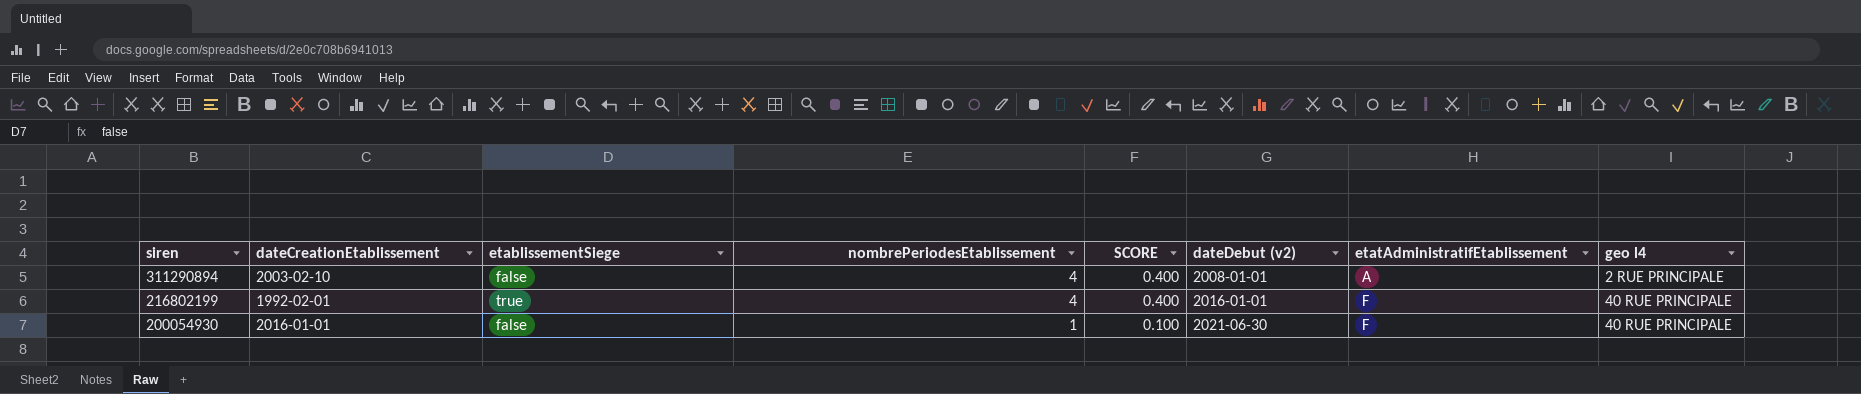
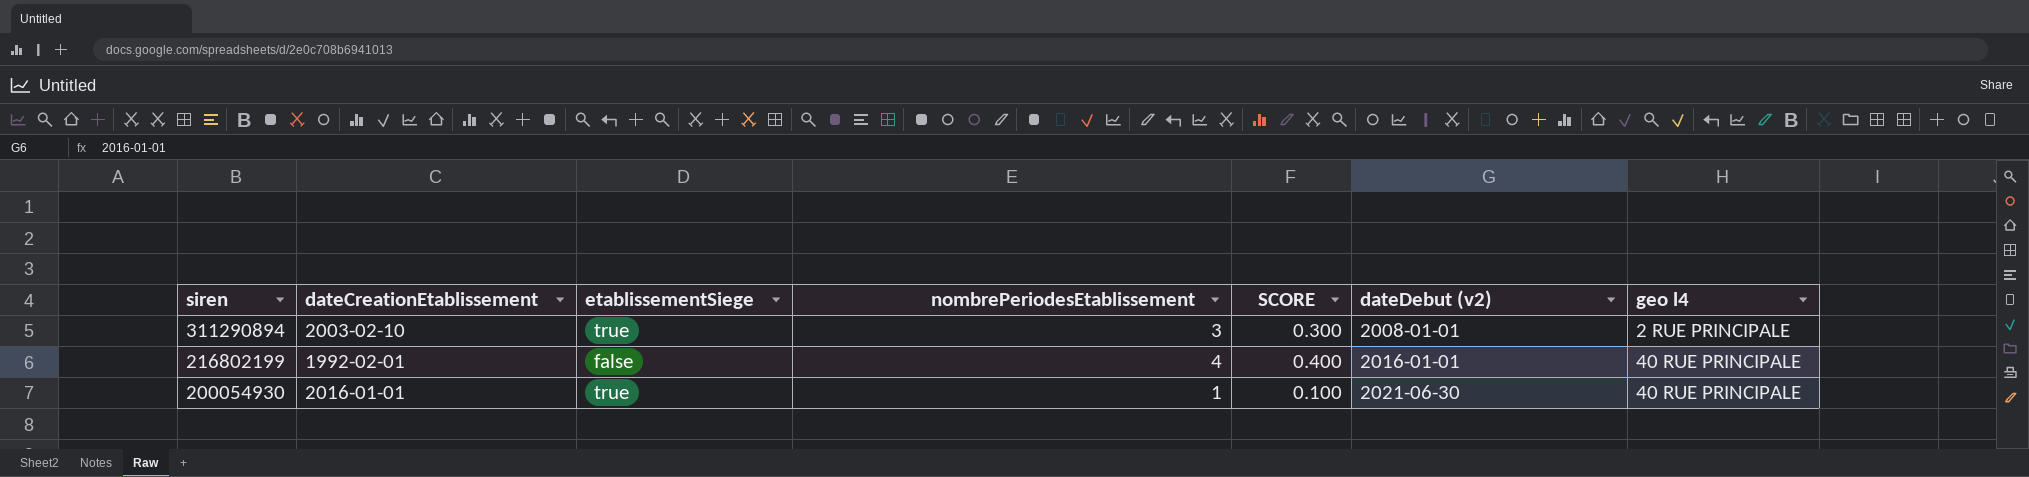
column etatAdministratifEtablissement | position: 7 -> none
311290894 | etablissementSiege: false -> true
311290894 | nombrePeriodesEtablissement: 4 -> 3
311290894 | SCORE: 0.400 -> 0.300
216802199 | etablissementSiege: true -> false
200054930 | etablissementSiege: false -> true

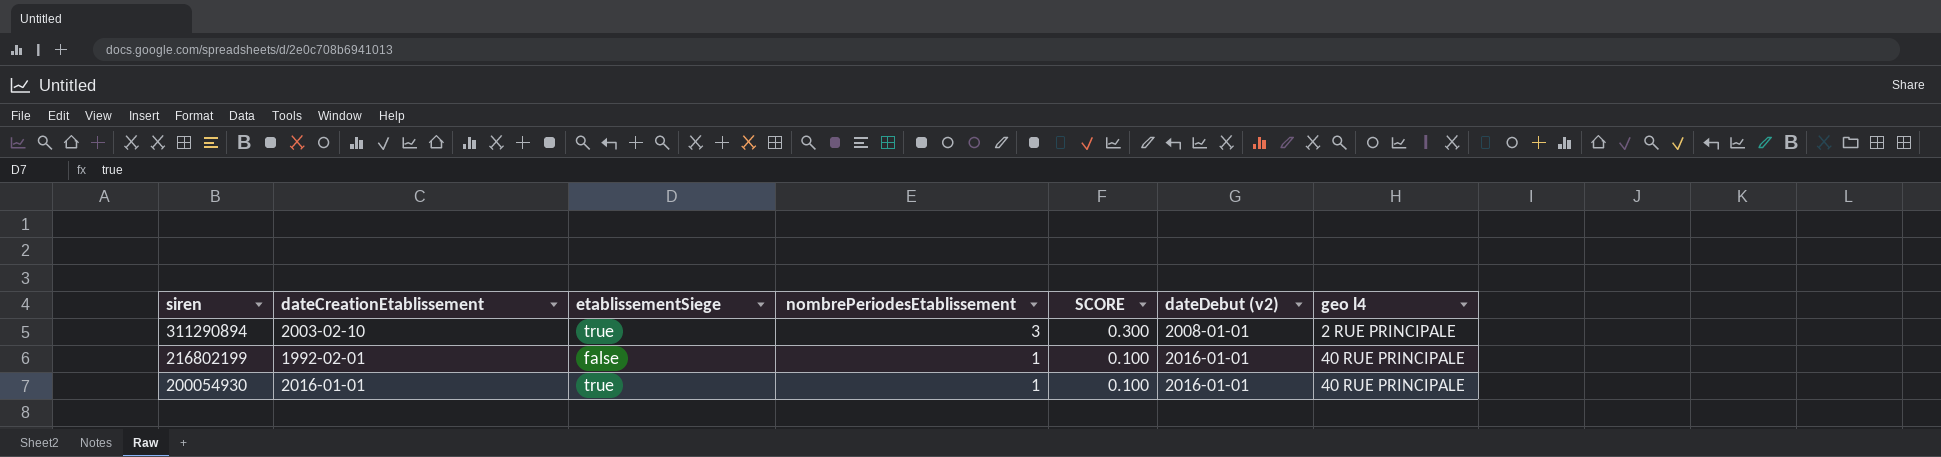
216802199 | nombrePeriodesEtablissement: 4 -> 1
216802199 | SCORE: 0.400 -> 0.100
200054930 | dateDebut (v2): 2021-06-30 -> 2016-01-01

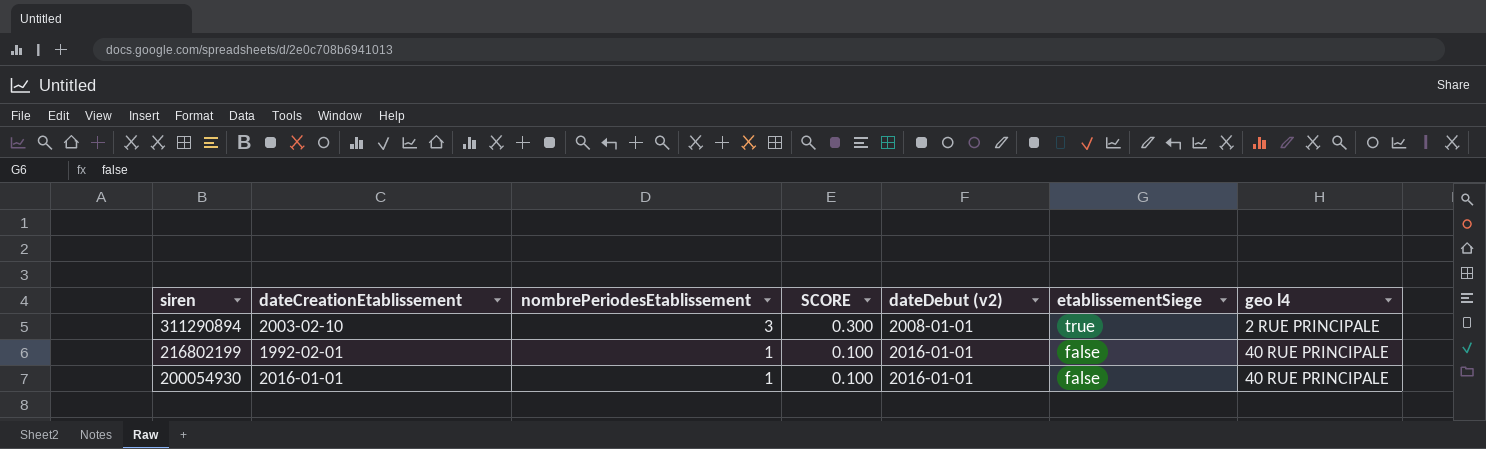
column etablissementSiege | position: 3 -> 6
200054930 | etablissementSiege: true -> false

